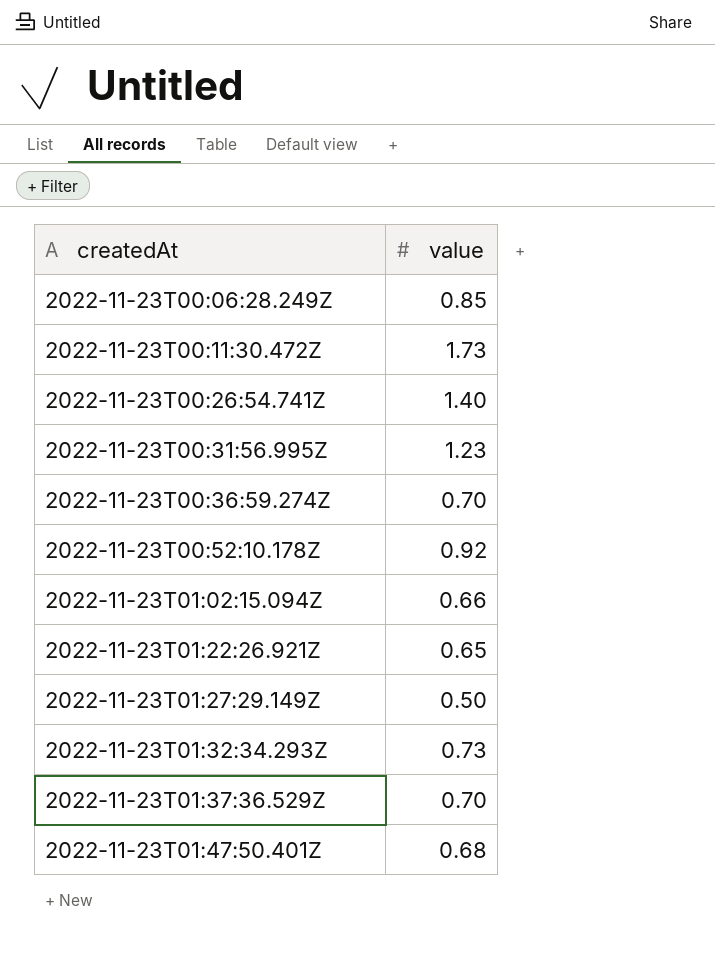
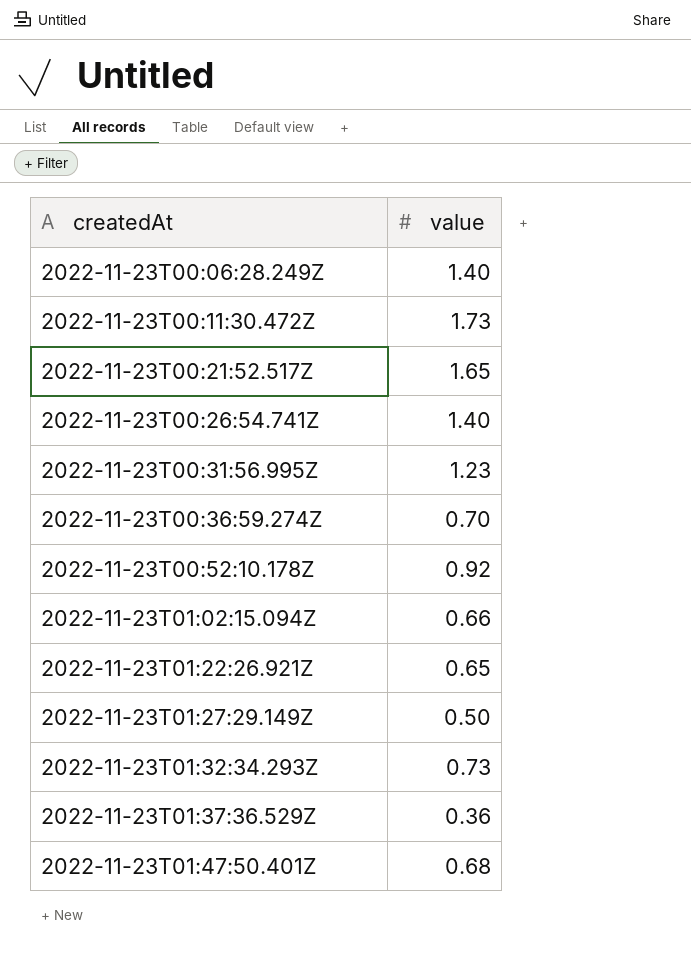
2022-11-23T00:06:28.249Z | value: 0.85 -> 1.40
row 2022-11-23T00:21:52.517Z: none -> 1.65
2022-11-23T01:37:36.529Z | value: 0.70 -> 0.36

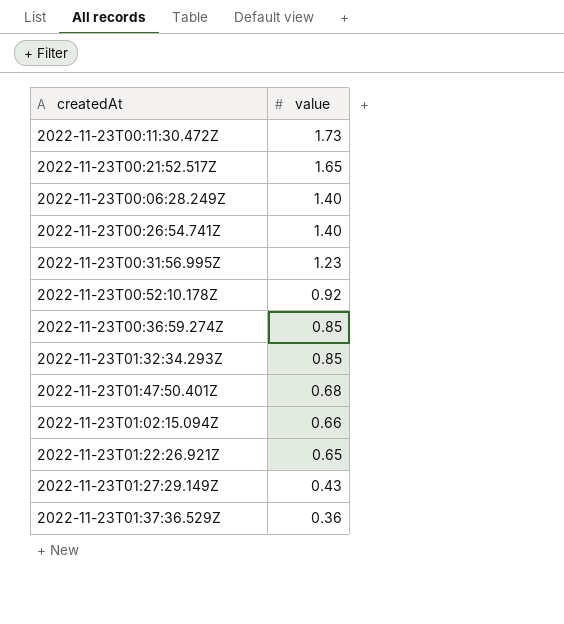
row order: createdAt ascending -> value descending
2022-11-23T00:36:59.274Z | value: 0.70 -> 0.85
2022-11-23T01:32:34.293Z | value: 0.73 -> 0.85
2022-11-23T01:27:29.149Z | value: 0.50 -> 0.43

